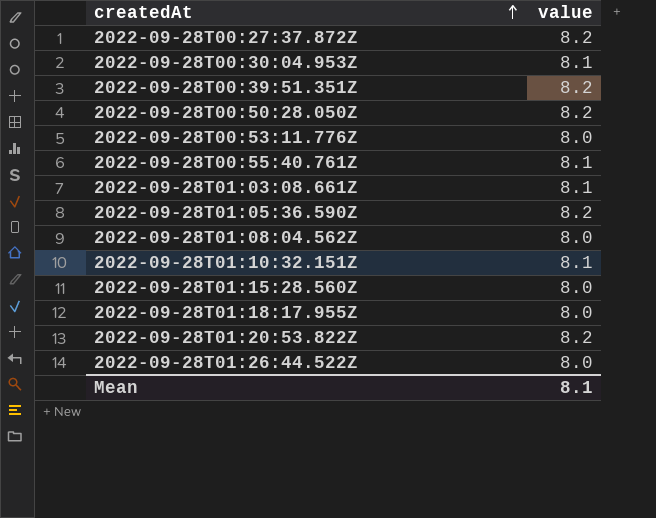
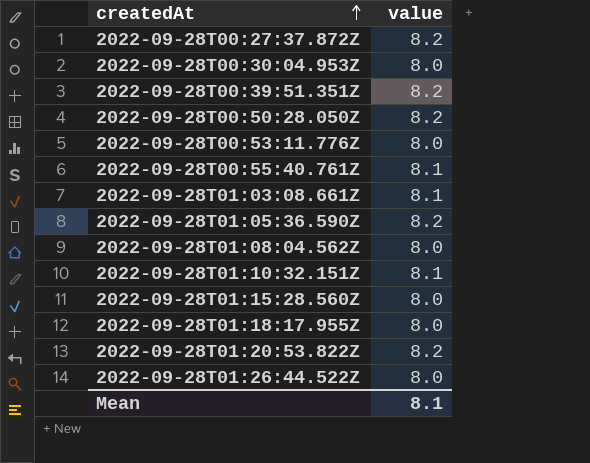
2022-09-28T00:30:04.953Z | value: 8.1 -> 8.0

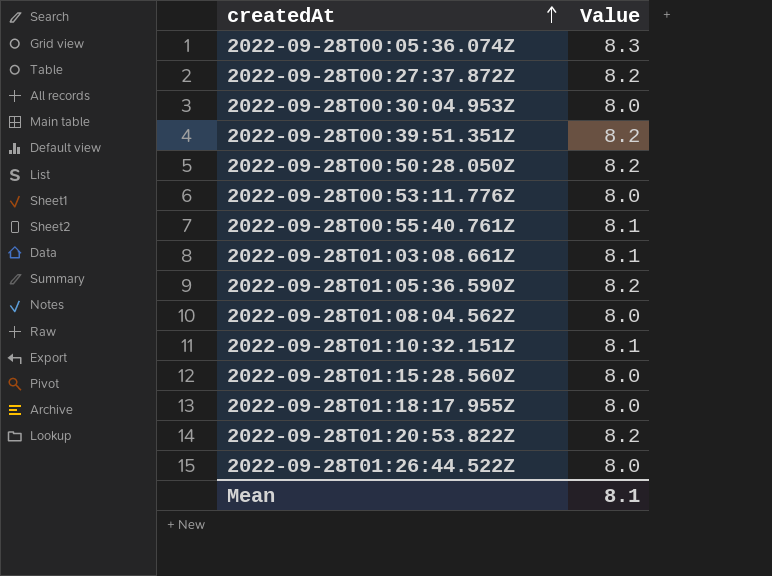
column name: value -> Value
row 2022-09-28T00:05:36.074Z: none -> 8.3

